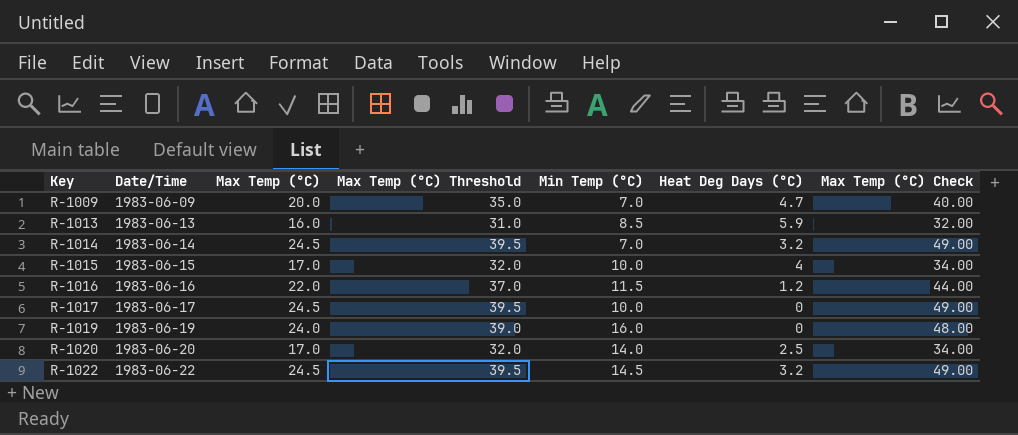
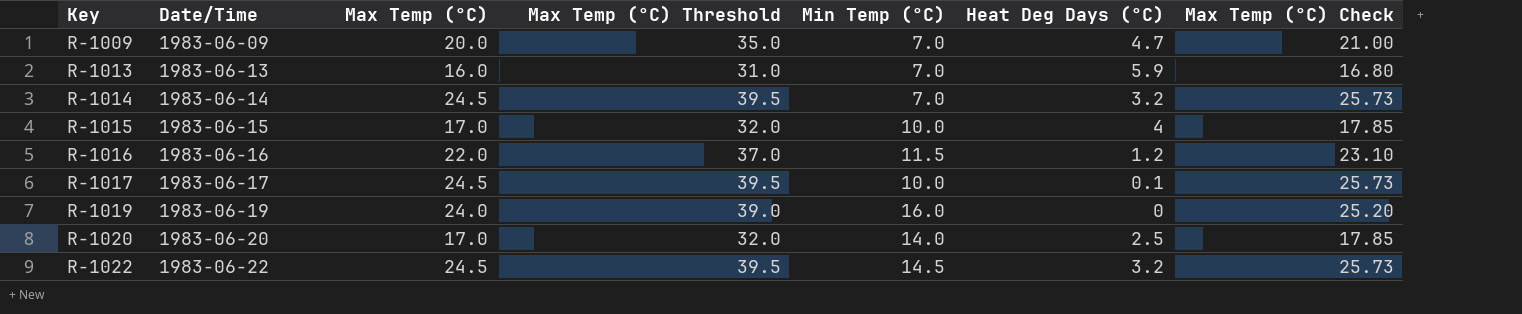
column Max Temp (°C) Check | formula: [Max Temp (°C)] * 2 -> [Max Temp (°C)] * 1.05
R-1013 | Min Temp (°C): 8.5 -> 7.0
R-1017 | Heat Deg Days (°C): 0 -> 0.1

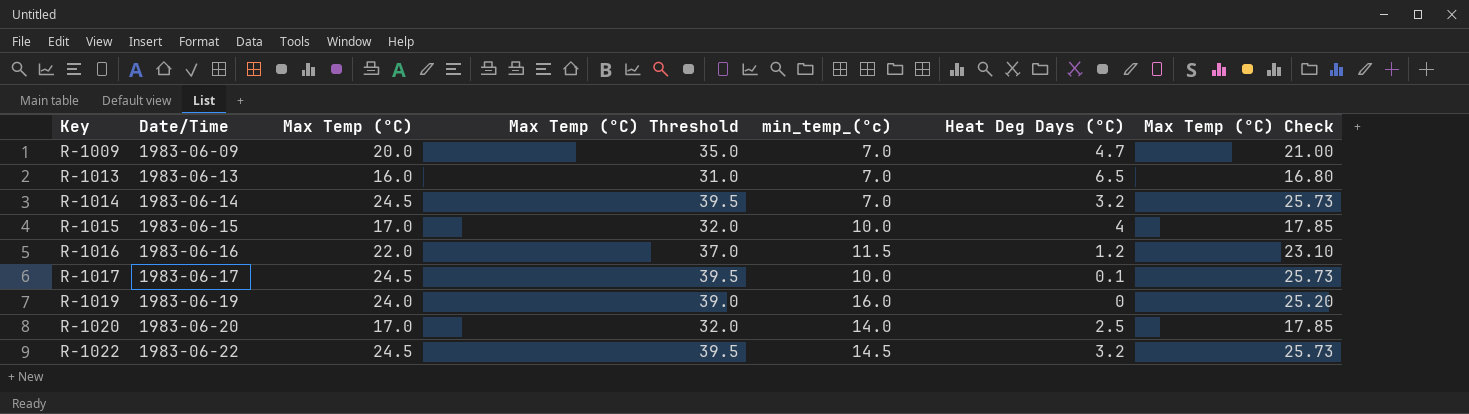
column name: Min Temp (°C) -> min_temp_(°c)
R-1013 | Heat Deg Days (°C): 5.9 -> 6.5

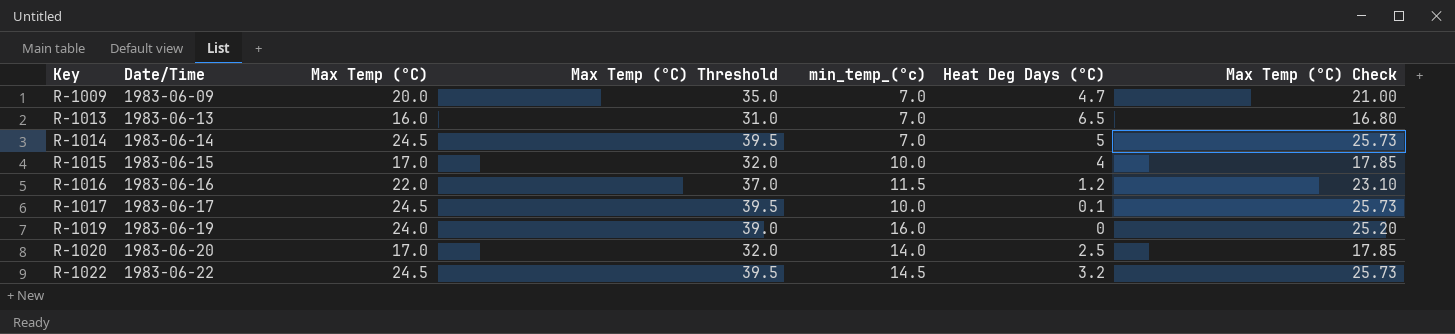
R-1014 | Heat Deg Days (°C): 3.2 -> 5

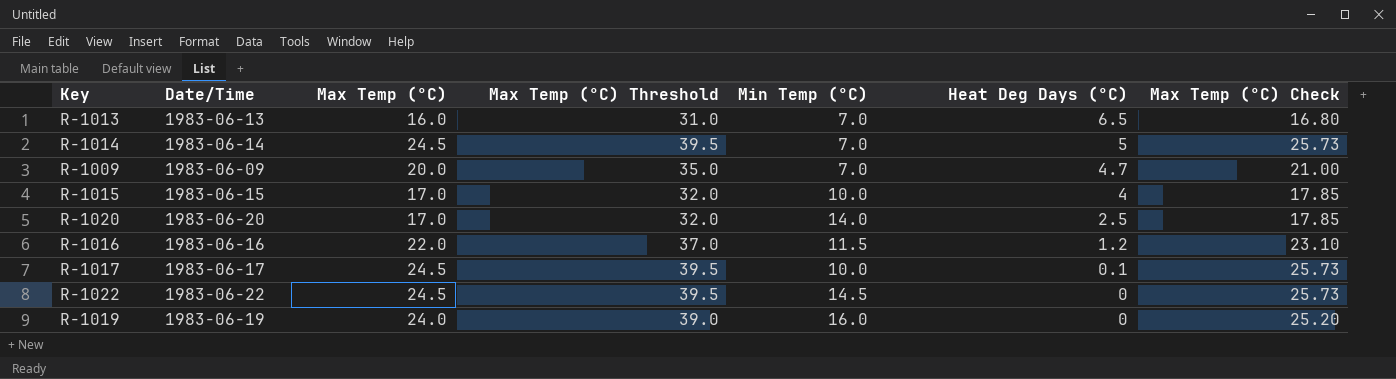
row order: Key ascending -> Heat Deg Days (°C) descending
column name: min_temp_(°c) -> Min Temp (°C)
R-1022 | Heat Deg Days (°C): 3.2 -> 0

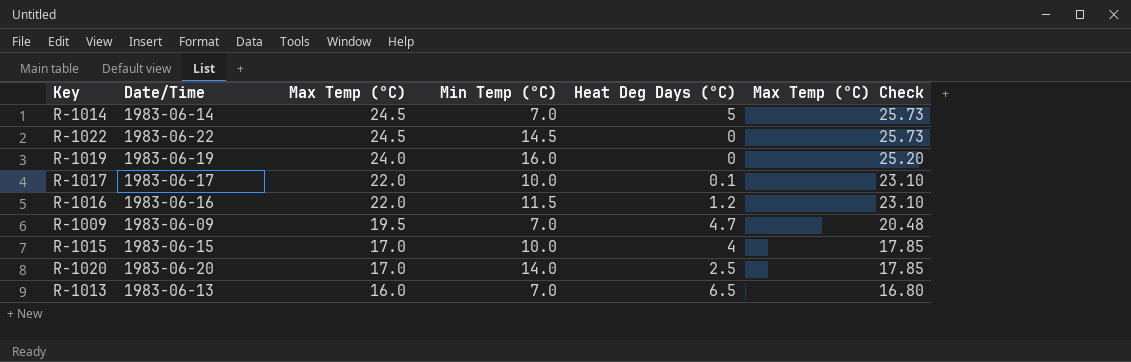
row order: Heat Deg Days (°C) descending -> Max Temp (°C) descending
column Max Temp (°C) Threshold | formula: [Max Temp (°C)] + 15 -> none
R-1017 | Max Temp (°C): 24.5 -> 22.0
R-1017 | Max Temp (°C) Check: 25.73 -> 23.10
R-1009 | Max Temp (°C): 20.0 -> 19.5
R-1009 | Max Temp (°C) Check: 21.00 -> 20.48

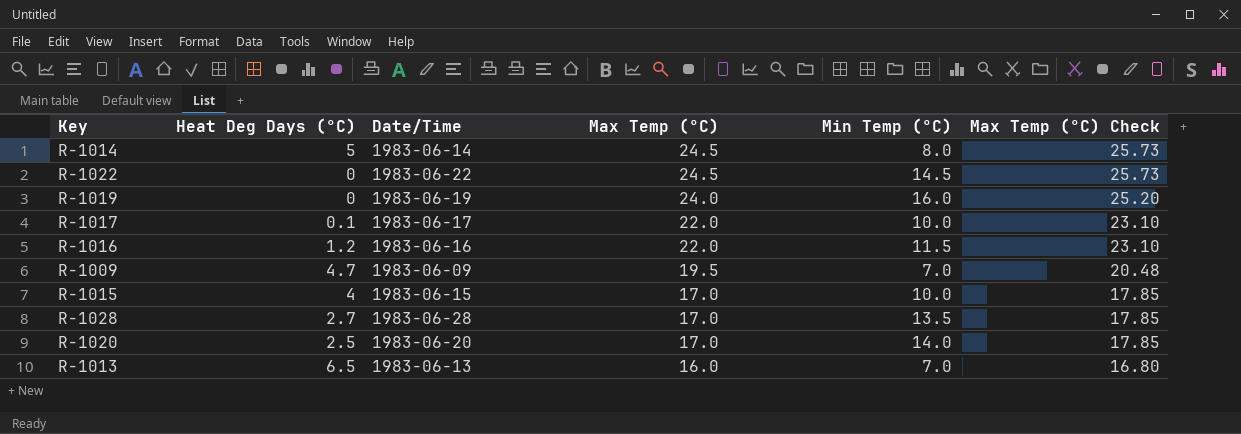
column Heat Deg Days (°C) | position: 5 -> 2
R-1014 | Min Temp (°C): 7.0 -> 8.0
row R-1028: none -> 2.7 | 1983-06-28 | 17.0 | 13.5 | 17.85

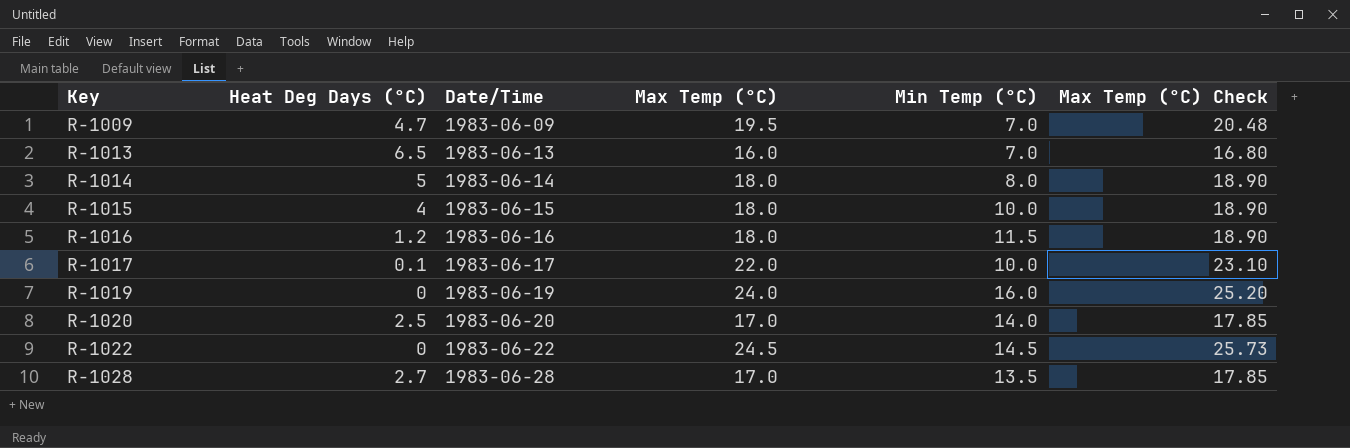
row order: Max Temp (°C) descending -> Key ascending
R-1014 | Max Temp (°C): 24.5 -> 18.0
R-1014 | Max Temp (°C) Check: 25.73 -> 18.90
R-1015 | Max Temp (°C): 17.0 -> 18.0
R-1015 | Max Temp (°C) Check: 17.85 -> 18.90
R-1016 | Max Temp (°C): 22.0 -> 18.0
R-1016 | Max Temp (°C) Check: 23.10 -> 18.90

